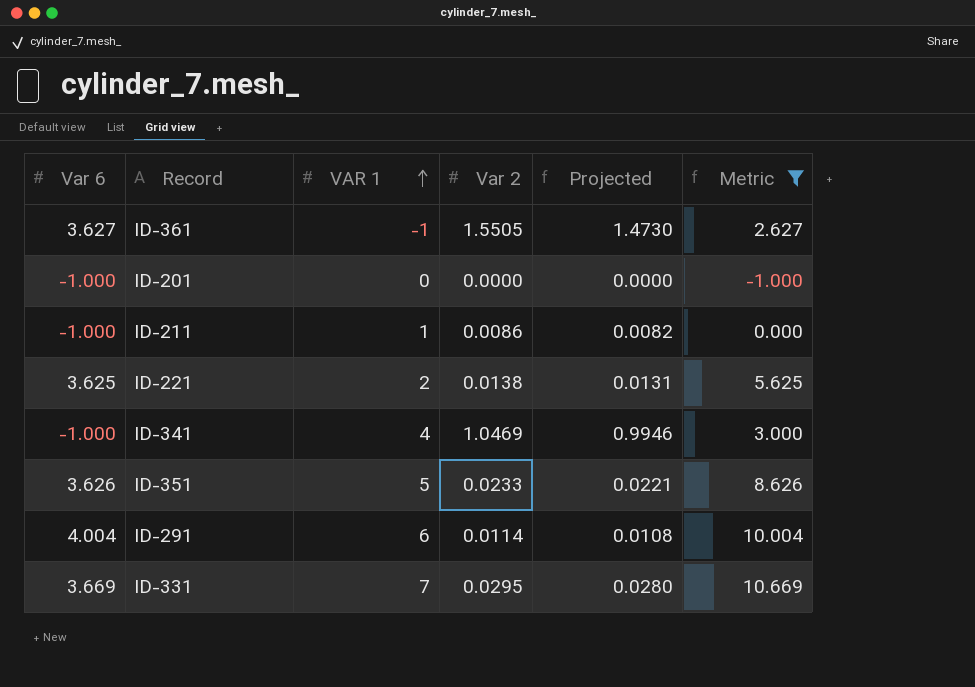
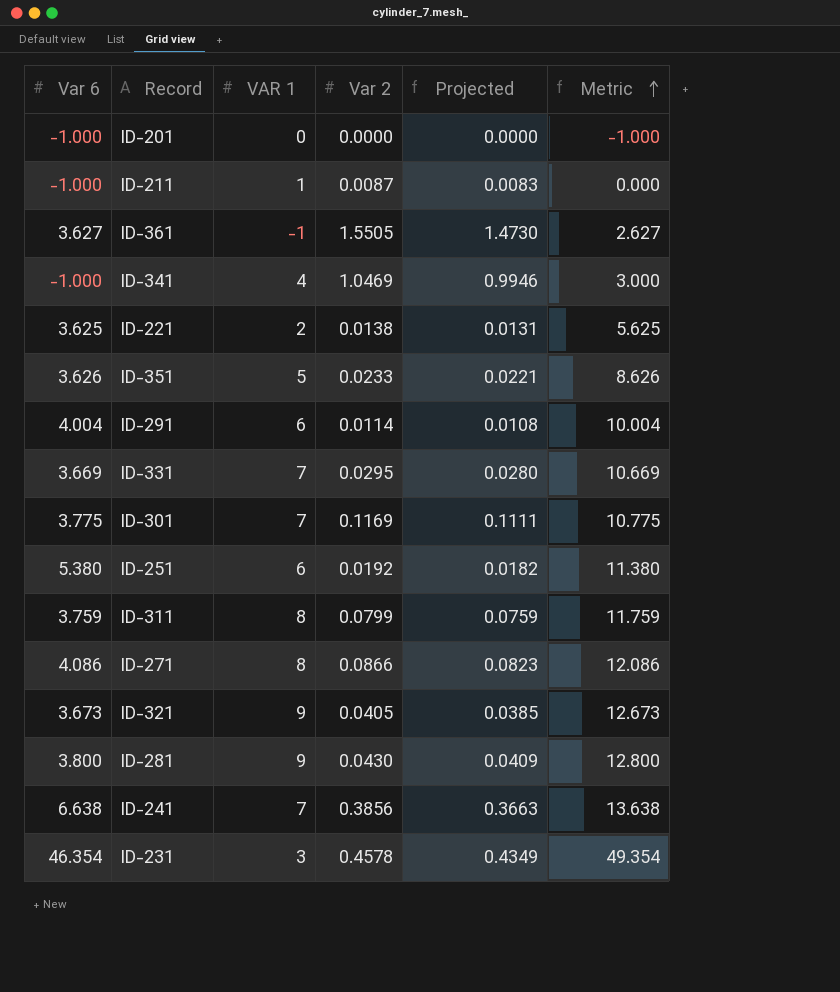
filter: Metric <= 10.669 -> none
row order: VAR 1 ascending -> Metric ascending
ID-211 | Var 2: 0.0086 -> 0.0087
ID-211 | Projected: 0.0082 -> 0.0083

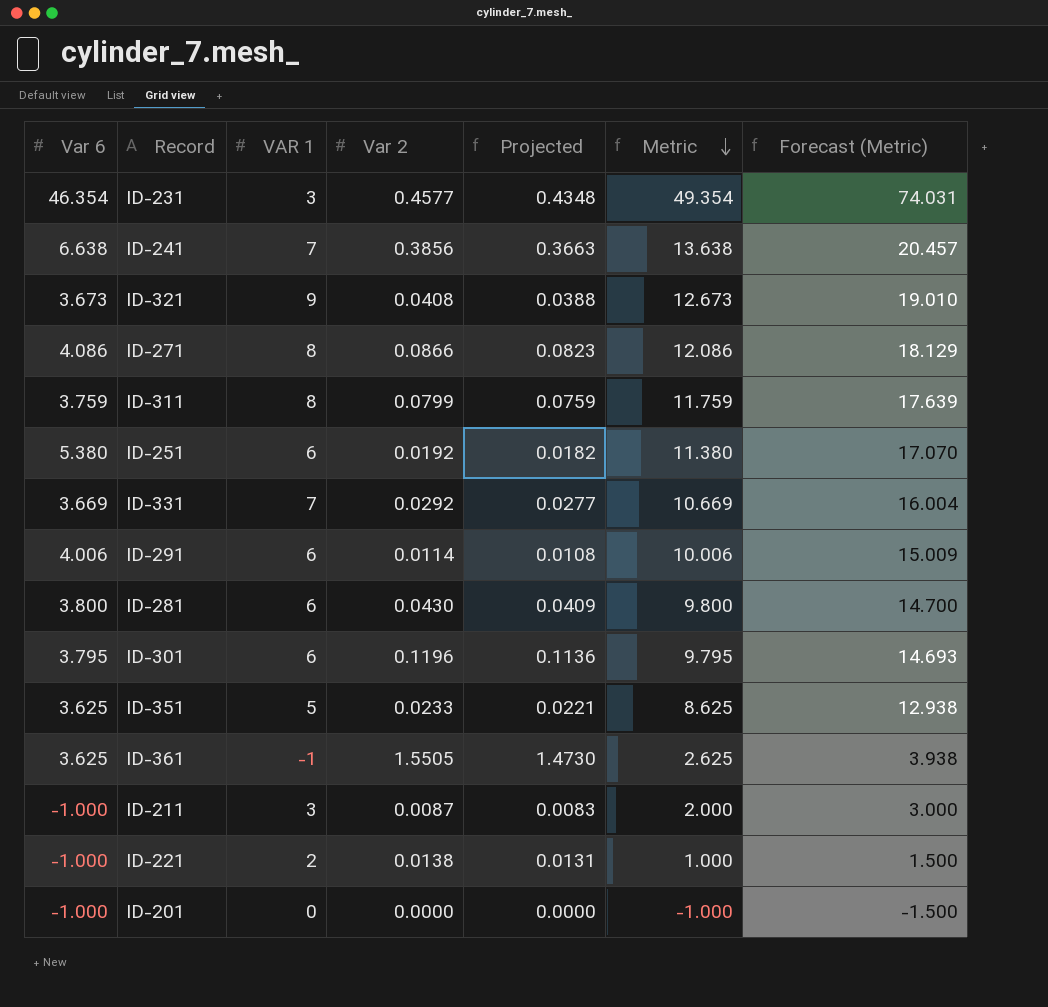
row order: Metric ascending -> Metric descending
column Forecast (Metric) | formula: none -> [Metric] * 1.5
row ID-341: -1.000 | 4 | 1.0469 | 0.9946 | 3.000 -> none
ID-231 | Var 2: 0.4578 -> 0.4577
ID-231 | Projected: 0.4349 -> 0.4348
ID-321 | Var 2: 0.0405 -> 0.0408
ID-321 | Projected: 0.0385 -> 0.0388
ID-331 | Var 2: 0.0295 -> 0.0292
ID-331 | Projected: 0.0280 -> 0.0277
ID-291 | Var 6: 4.004 -> 4.006
ID-291 | Metric: 10.004 -> 10.006
ID-281 | VAR 1: 9 -> 6
ID-281 | Metric: 12.800 -> 9.800
ID-301 | Var 6: 3.775 -> 3.795
ID-301 | VAR 1: 7 -> 6
ID-301 | Var 2: 0.1169 -> 0.1196
ID-301 | Projected: 0.1111 -> 0.1136
ID-301 | Metric: 10.775 -> 9.795
ID-351 | Var 6: 3.626 -> 3.625
ID-351 | Metric: 8.626 -> 8.625
ID-361 | Var 6: 3.627 -> 3.625
ID-361 | Metric: 2.627 -> 2.625
ID-211 | VAR 1: 1 -> 3
ID-211 | Metric: 0.000 -> 2.000
ID-221 | Var 6: 3.625 -> -1.000
ID-221 | Metric: 5.625 -> 1.000

